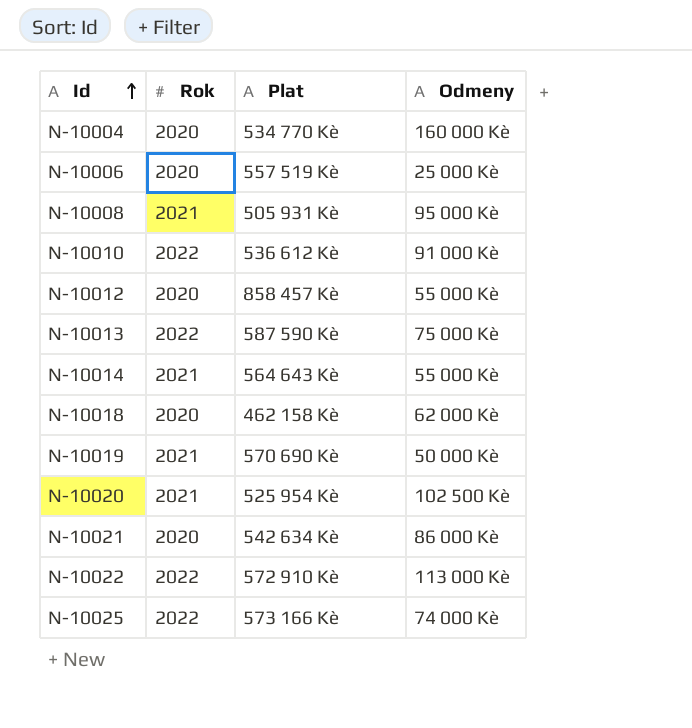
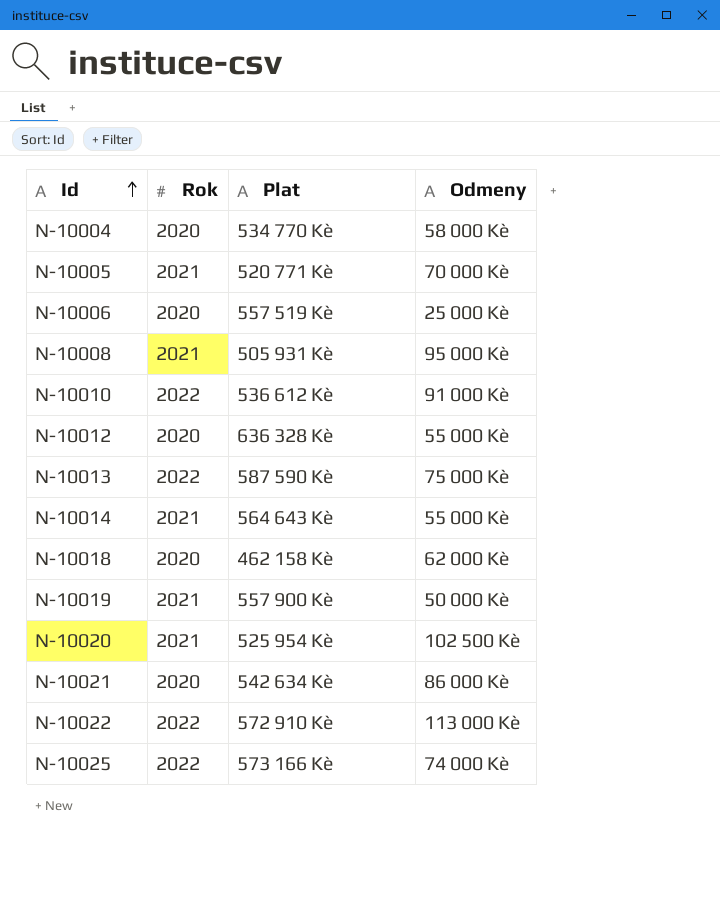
N-10004 | Odmeny: 160 000 Kè -> 58 000 Kè
row N-10005: none -> 2021 | 520 771 Kè | 70 000 Kè
N-10012 | Plat: 858 457 Kè -> 636 328 Kè
N-10019 | Plat: 570 690 Kè -> 557 900 Kè

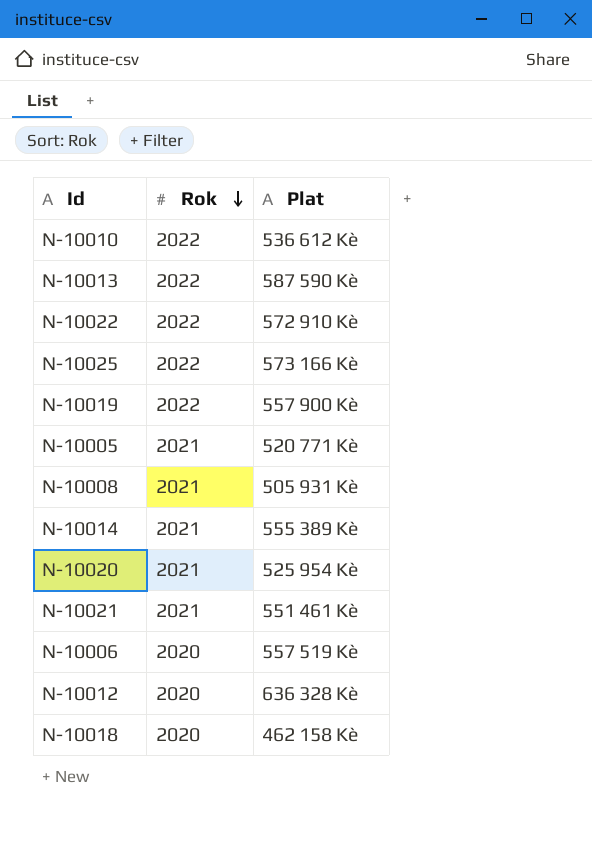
row order: Id ascending -> Rok descending
column Odmeny | position: 4 -> none
row N-10004: 2020 | 534 770 Kè | 58 000 Kè -> none
N-10019 | Rok: 2021 -> 2022
N-10014 | Plat: 564 643 Kè -> 555 389 Kè
N-10021 | Rok: 2020 -> 2021
N-10021 | Plat: 542 634 Kè -> 551 461 Kè

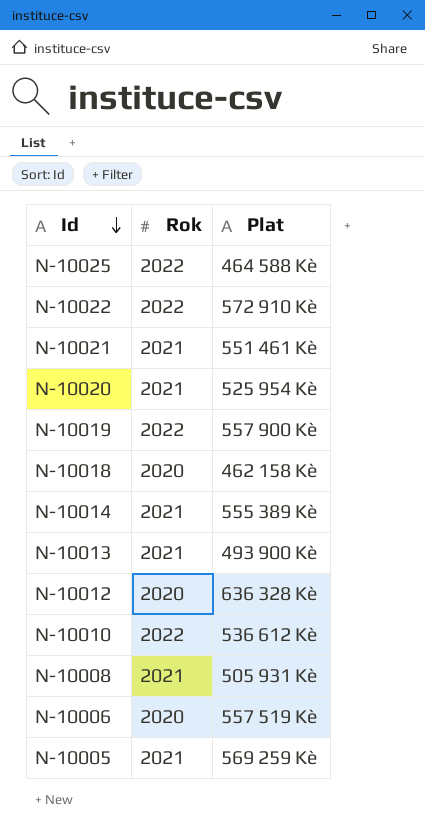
row order: Rok descending -> Id descending
N-10025 | Plat: 573 166 Kè -> 464 588 Kè
N-10013 | Rok: 2022 -> 2021
N-10013 | Plat: 587 590 Kè -> 493 900 Kè
N-10005 | Plat: 520 771 Kè -> 569 259 Kè

